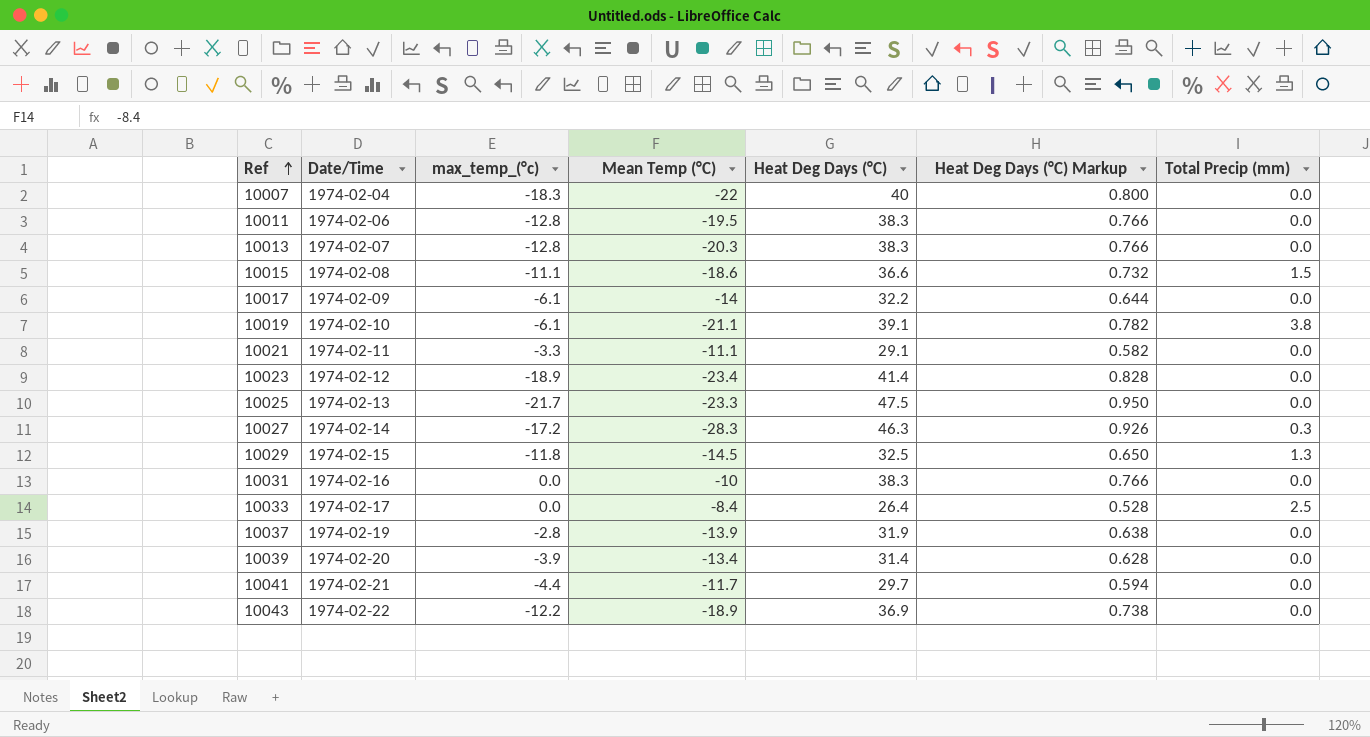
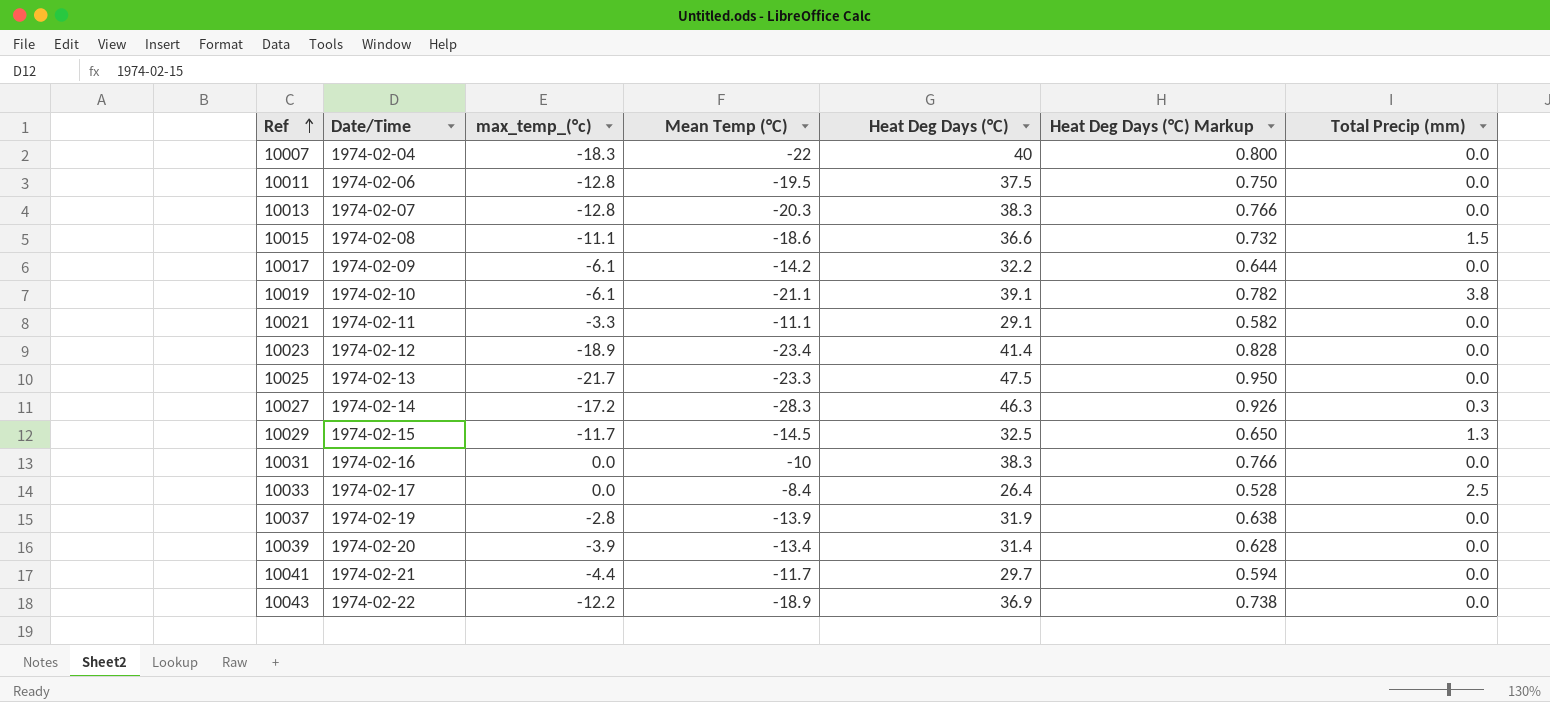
10011 | Heat Deg Days (°C): 38.3 -> 37.5
10011 | Heat Deg Days (°C) Markup: 0.766 -> 0.750
10017 | Mean Temp (°C): -14 -> -14.2
10029 | max_temp_(°c): -11.8 -> -11.7

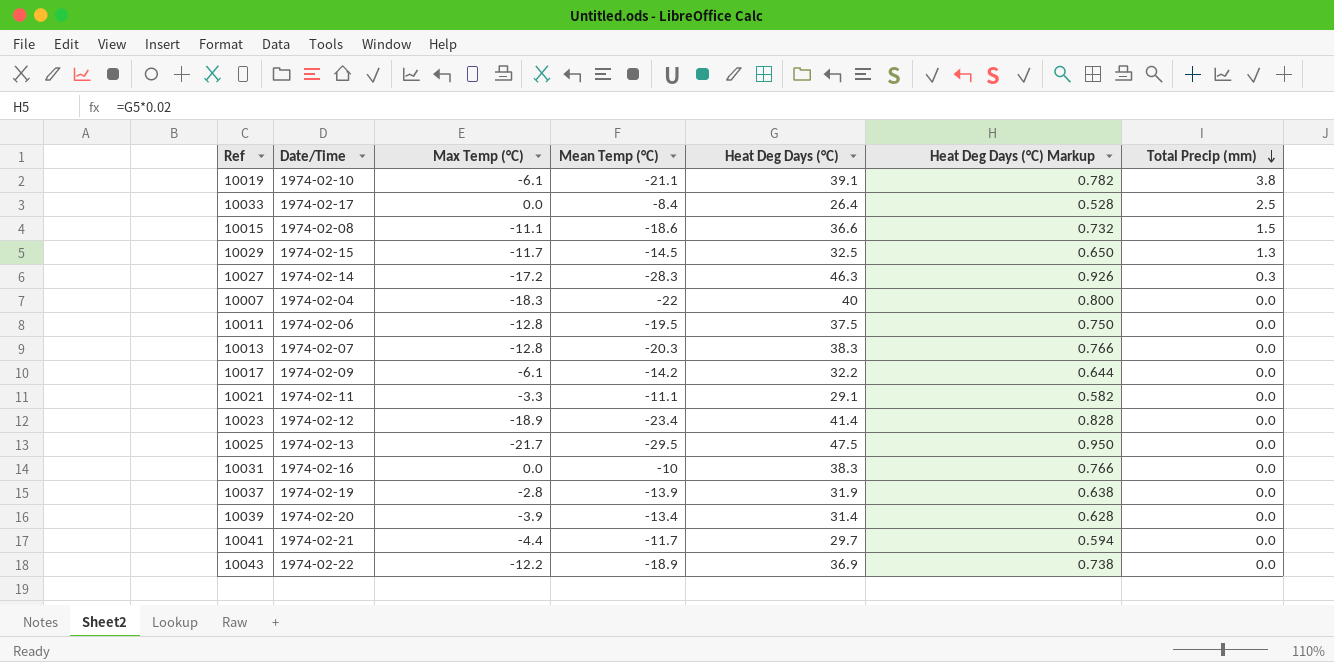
row order: Ref ascending -> Total Precip (mm) descending
column name: max_temp_(°c) -> Max Temp (°C)
10025 | Mean Temp (°C): -23.3 -> -29.5

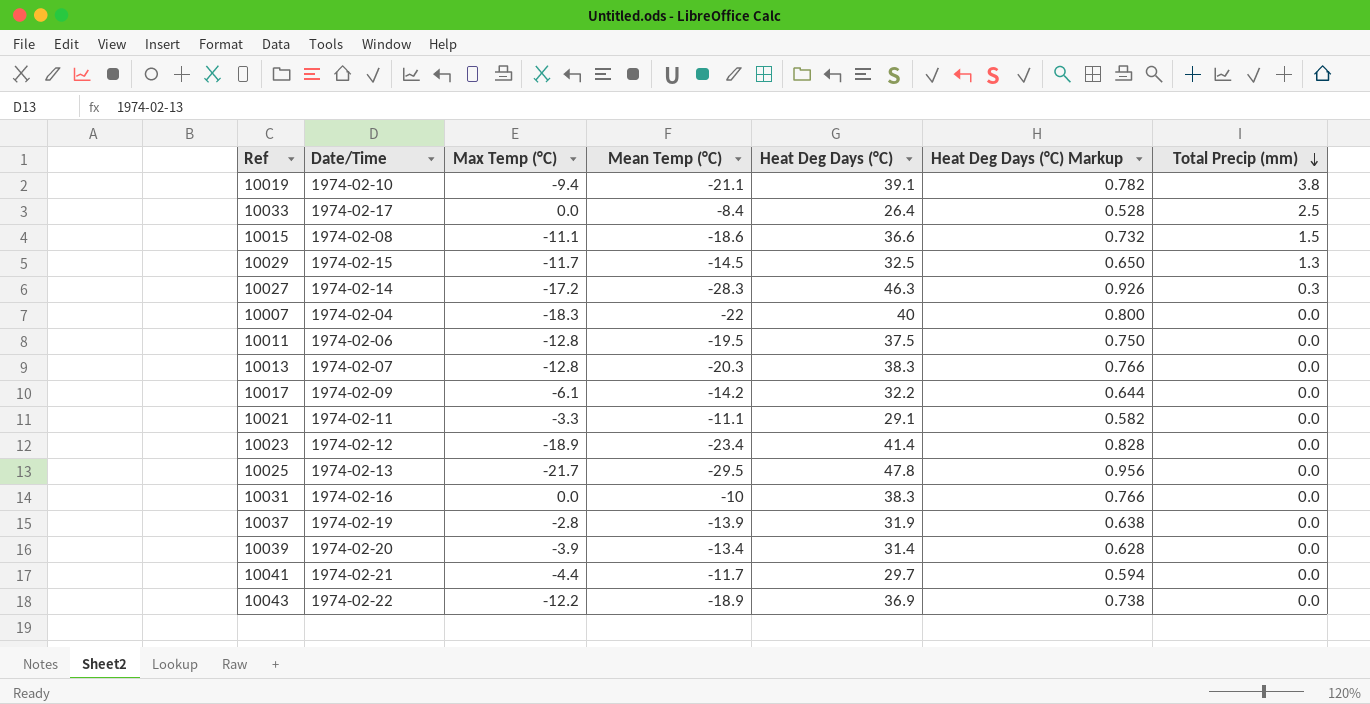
10019 | Max Temp (°C): -6.1 -> -9.4
10025 | Heat Deg Days (°C): 47.5 -> 47.8
10025 | Heat Deg Days (°C) Markup: 0.950 -> 0.956

